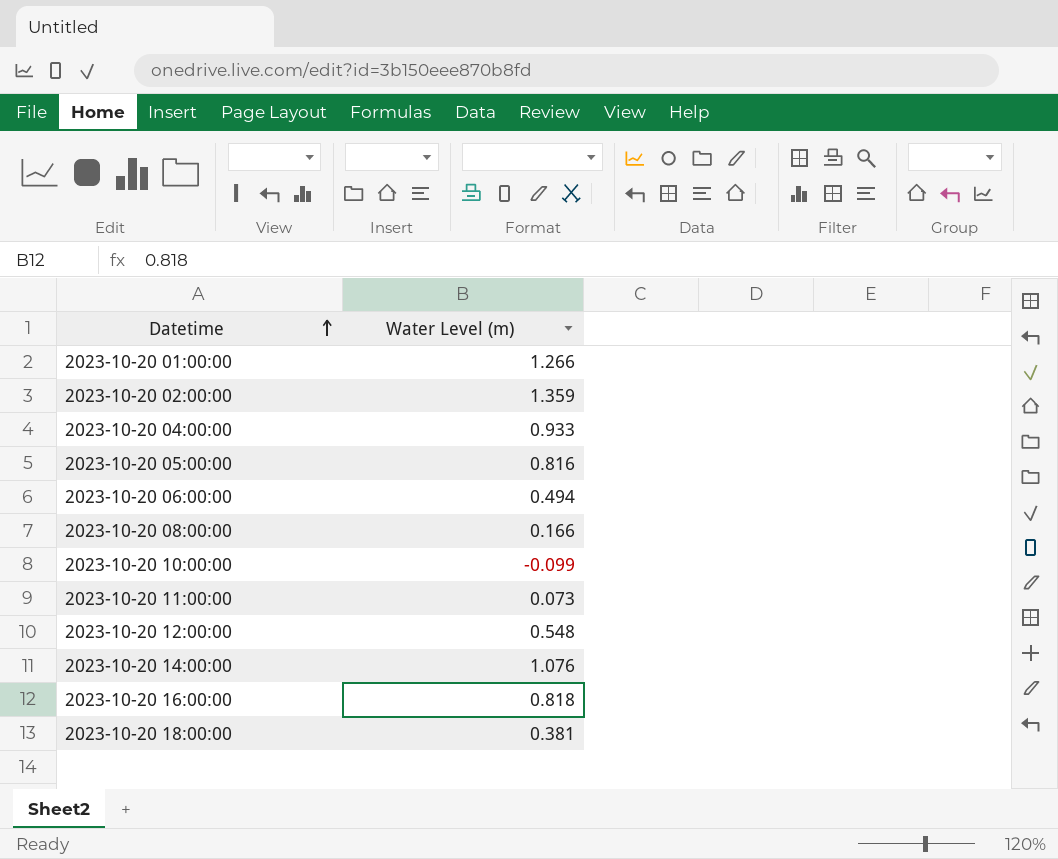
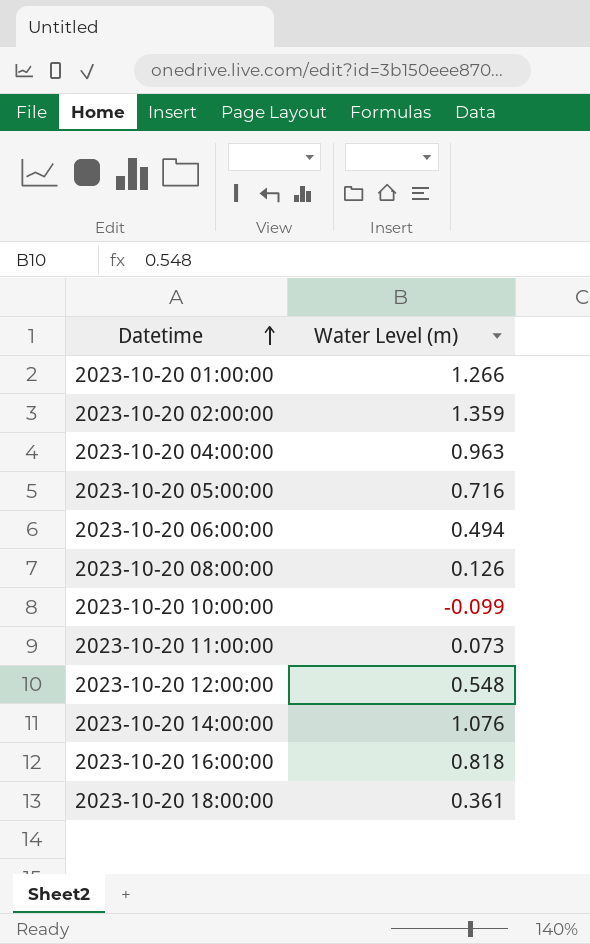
2023-10-20 04:00:00 | Water Level (m): 0.933 -> 0.963
2023-10-20 05:00:00 | Water Level (m): 0.816 -> 0.716
2023-10-20 08:00:00 | Water Level (m): 0.166 -> 0.126
2023-10-20 18:00:00 | Water Level (m): 0.381 -> 0.361

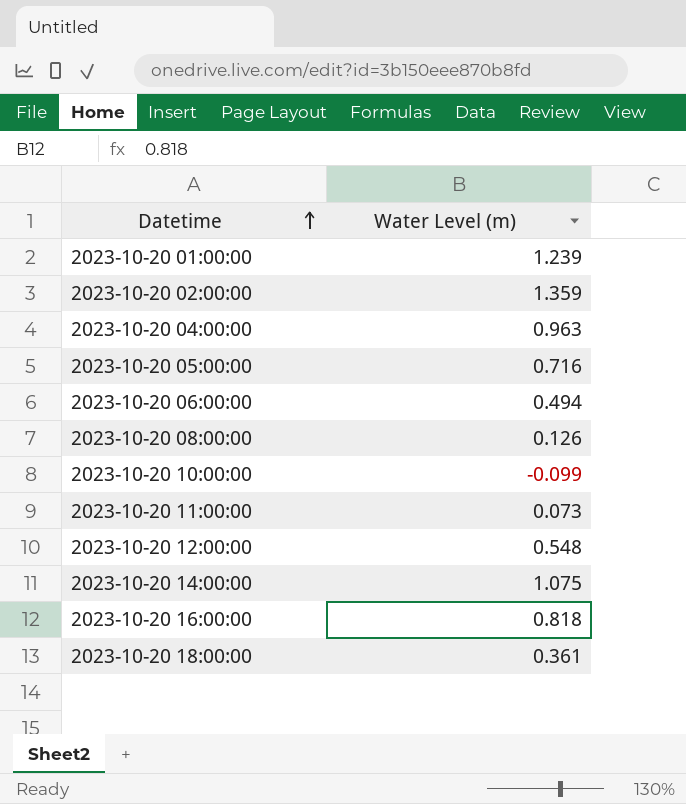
2023-10-20 01:00:00 | Water Level (m): 1.266 -> 1.239
2023-10-20 14:00:00 | Water Level (m): 1.076 -> 1.075

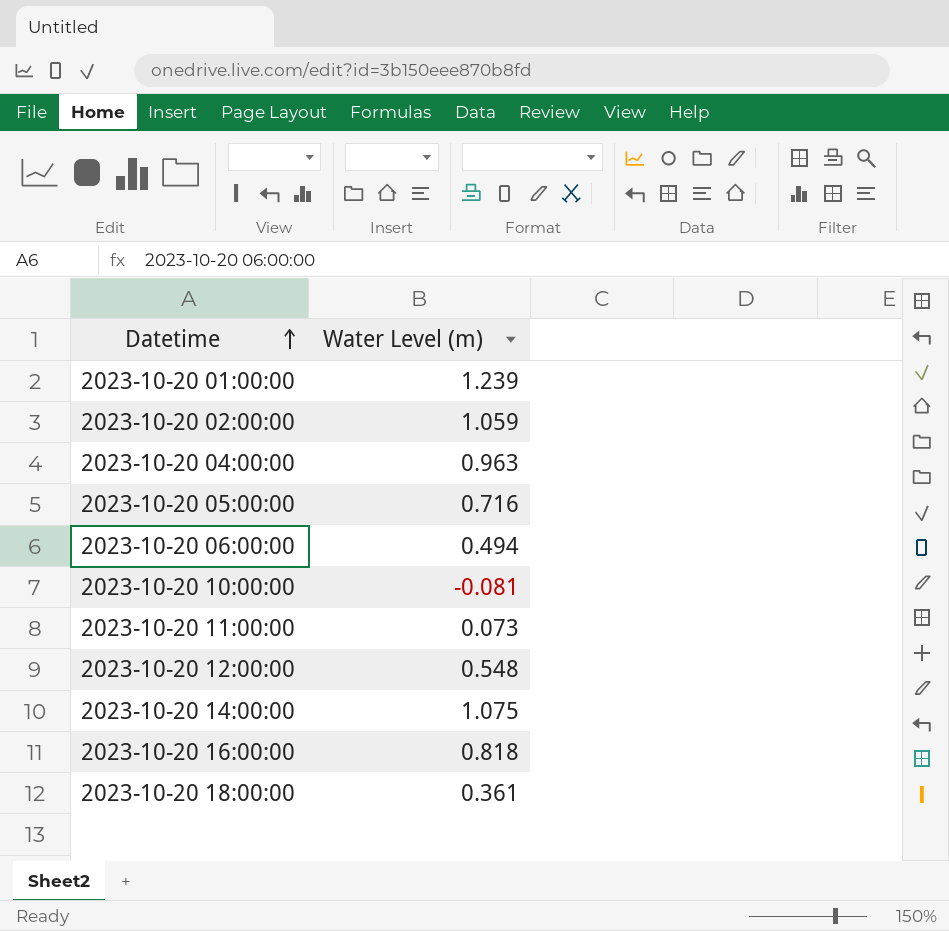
row 2023-10-20 08:00:00: 0.126 -> none
2023-10-20 02:00:00 | Water Level (m): 1.359 -> 1.059
2023-10-20 10:00:00 | Water Level (m): -0.099 -> -0.081

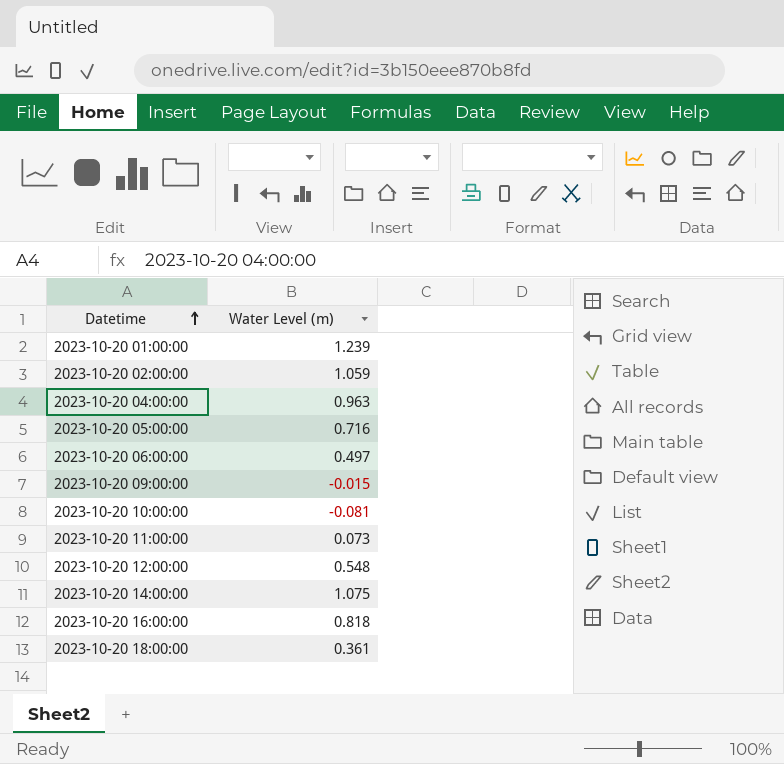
2023-10-20 06:00:00 | Water Level (m): 0.494 -> 0.497
row 2023-10-20 09:00:00: none -> -0.015

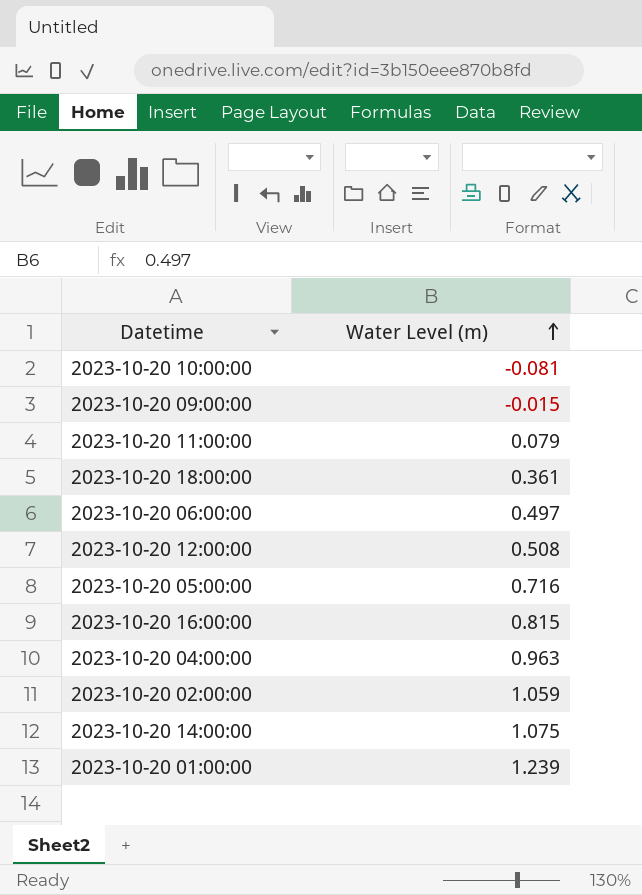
row order: Datetime ascending -> Water Level (m) ascending
2023-10-20 11:00:00 | Water Level (m): 0.073 -> 0.079
2023-10-20 12:00:00 | Water Level (m): 0.548 -> 0.508
2023-10-20 16:00:00 | Water Level (m): 0.818 -> 0.815

